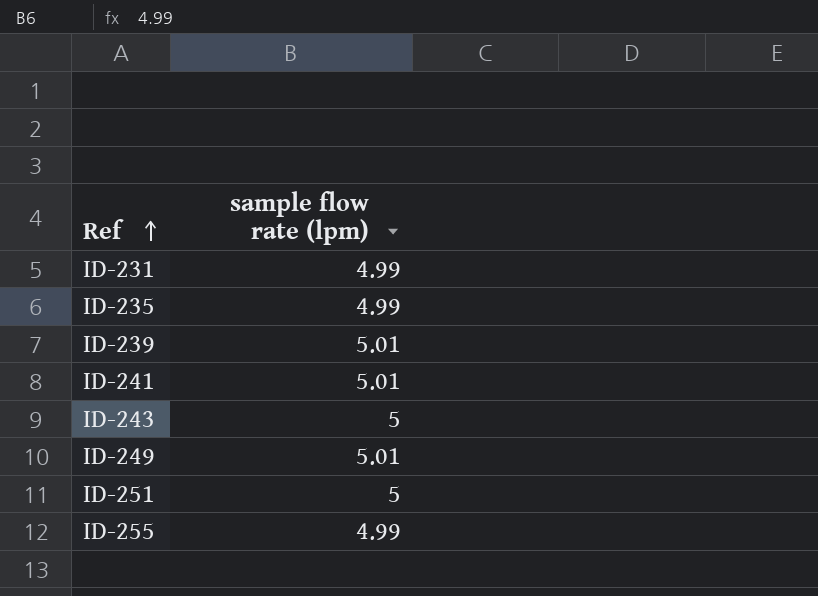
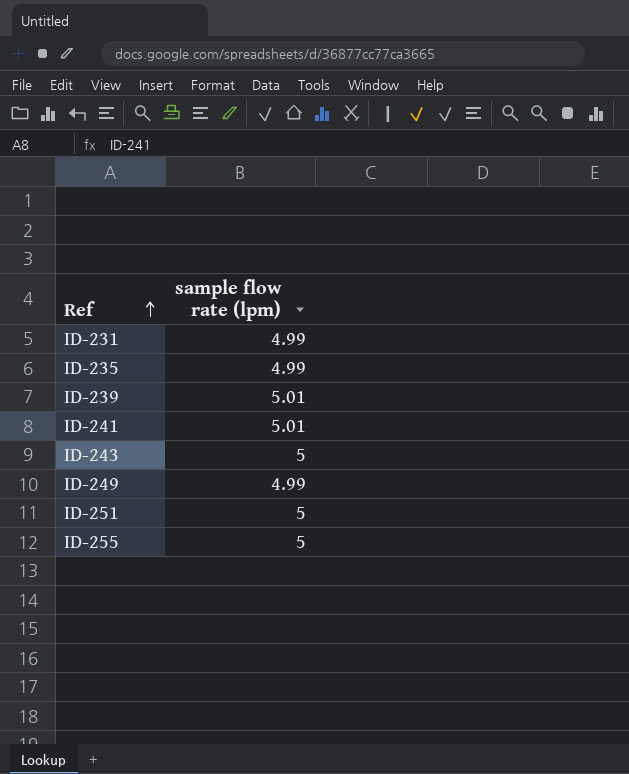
ID-249 | sample flow rate (lpm): 5.01 -> 4.99
ID-255 | sample flow rate (lpm): 4.99 -> 5

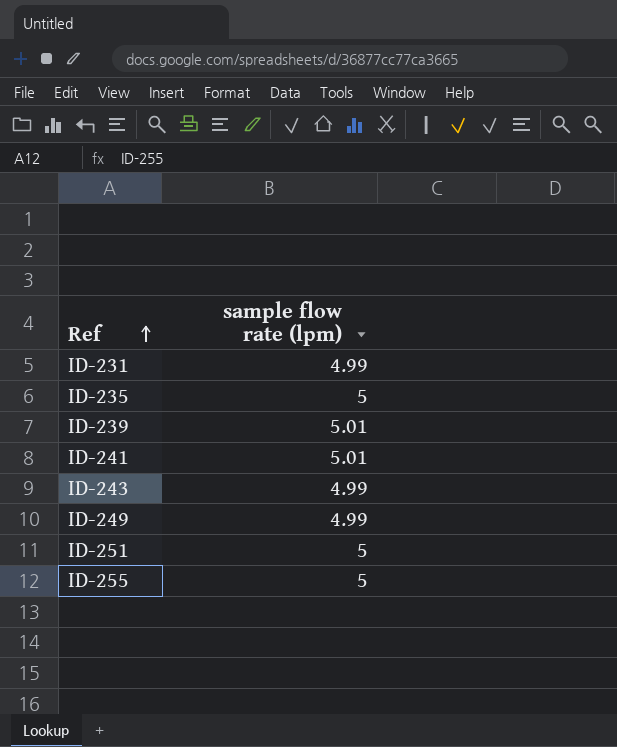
ID-235 | sample flow rate (lpm): 4.99 -> 5
ID-243 | sample flow rate (lpm): 5 -> 4.99

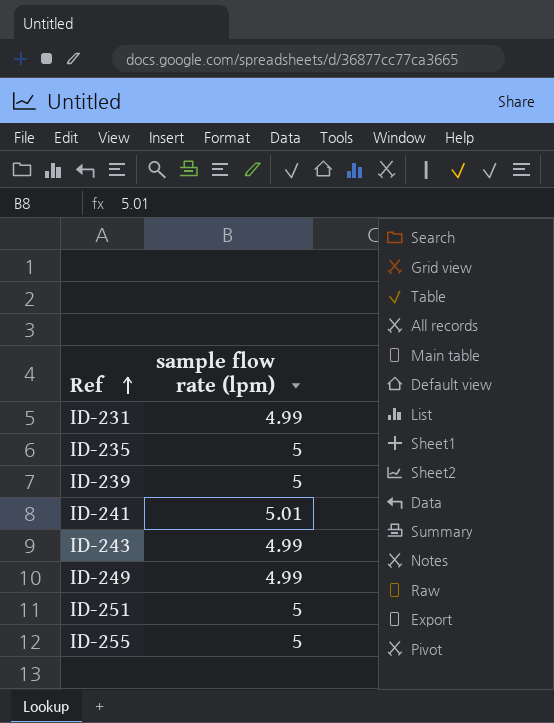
ID-239 | sample flow rate (lpm): 5.01 -> 5

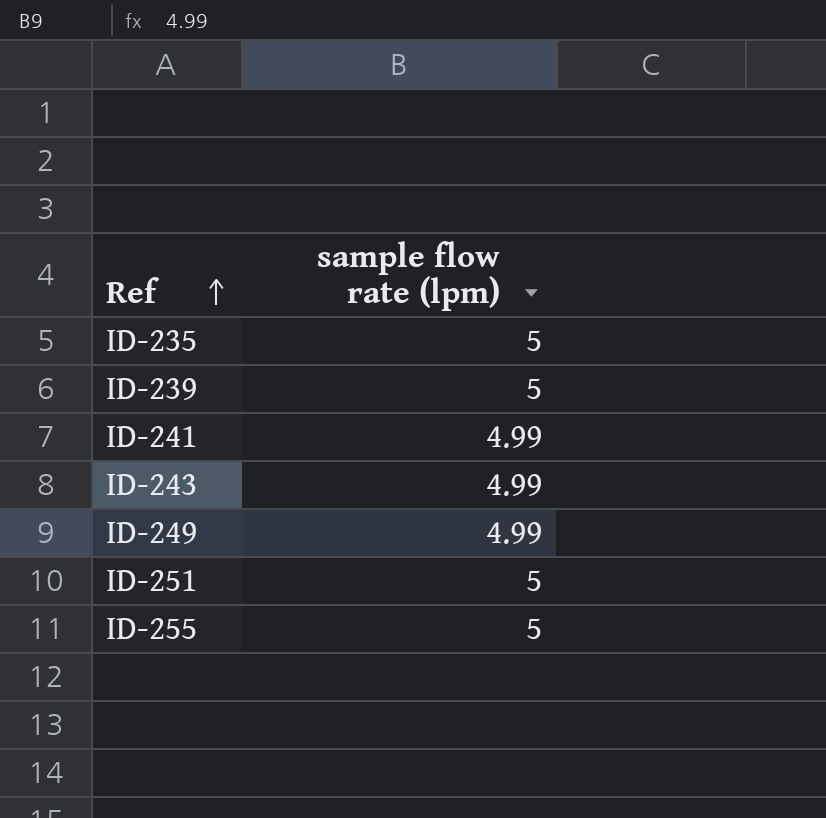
row ID-231: 4.99 -> none
ID-241 | sample flow rate (lpm): 5.01 -> 4.99

